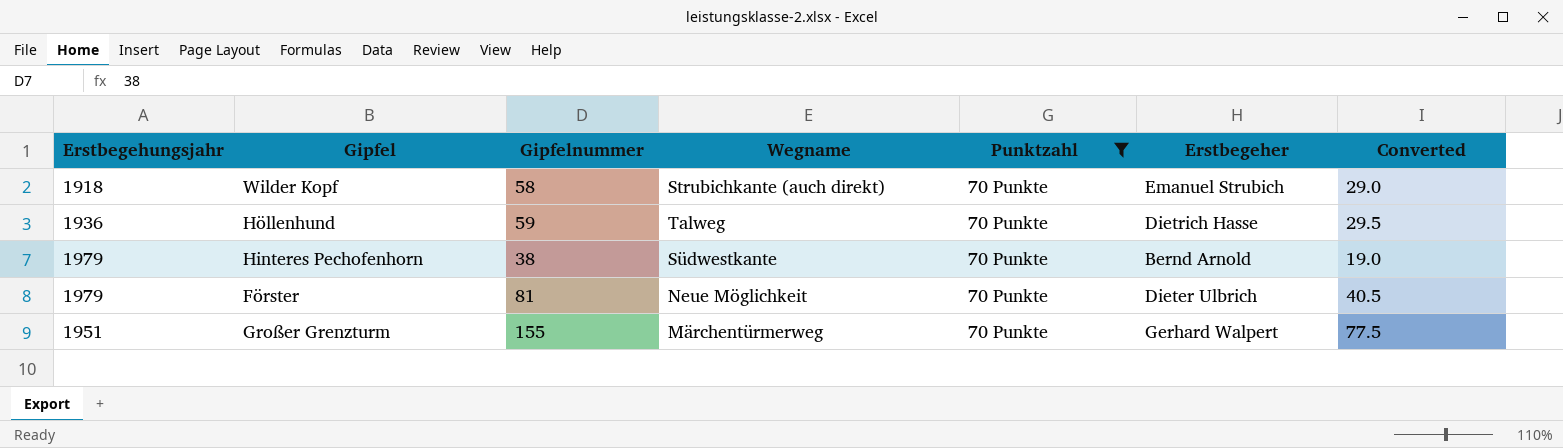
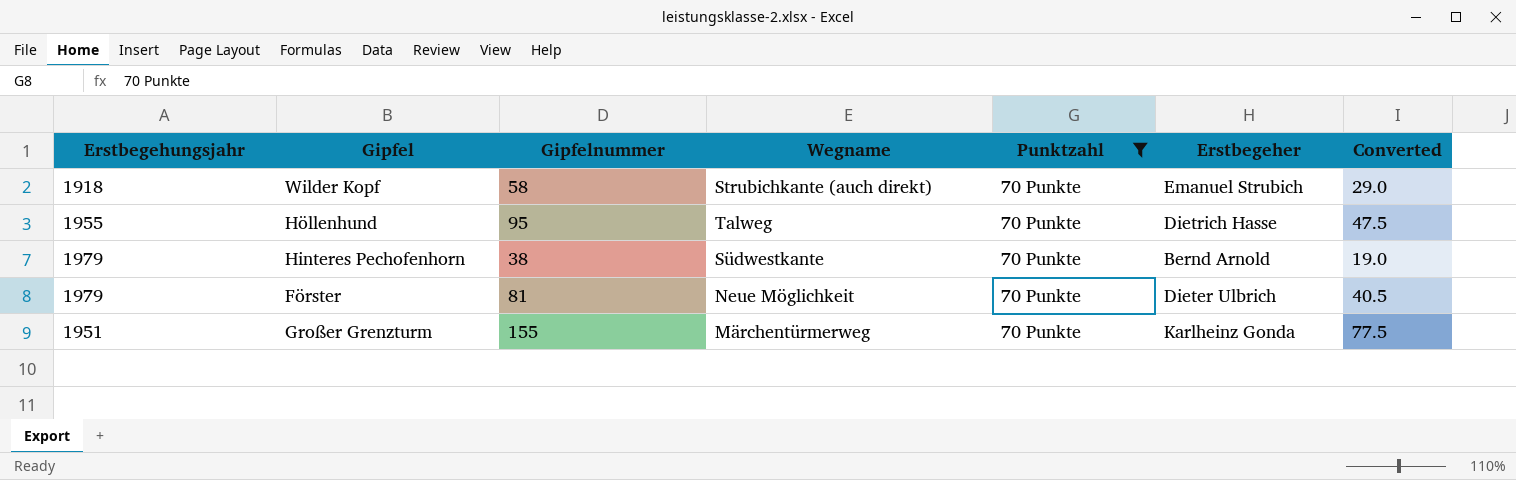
Höllenhund | Erstbegehungsjahr: 1936 -> 1955
Höllenhund | Gipfelnummer: 59 -> 95
Höllenhund | Converted: 29.5 -> 47.5
Großer Grenzturm | Erstbegeher: Gerhard Walpert -> Karlheinz Gonda

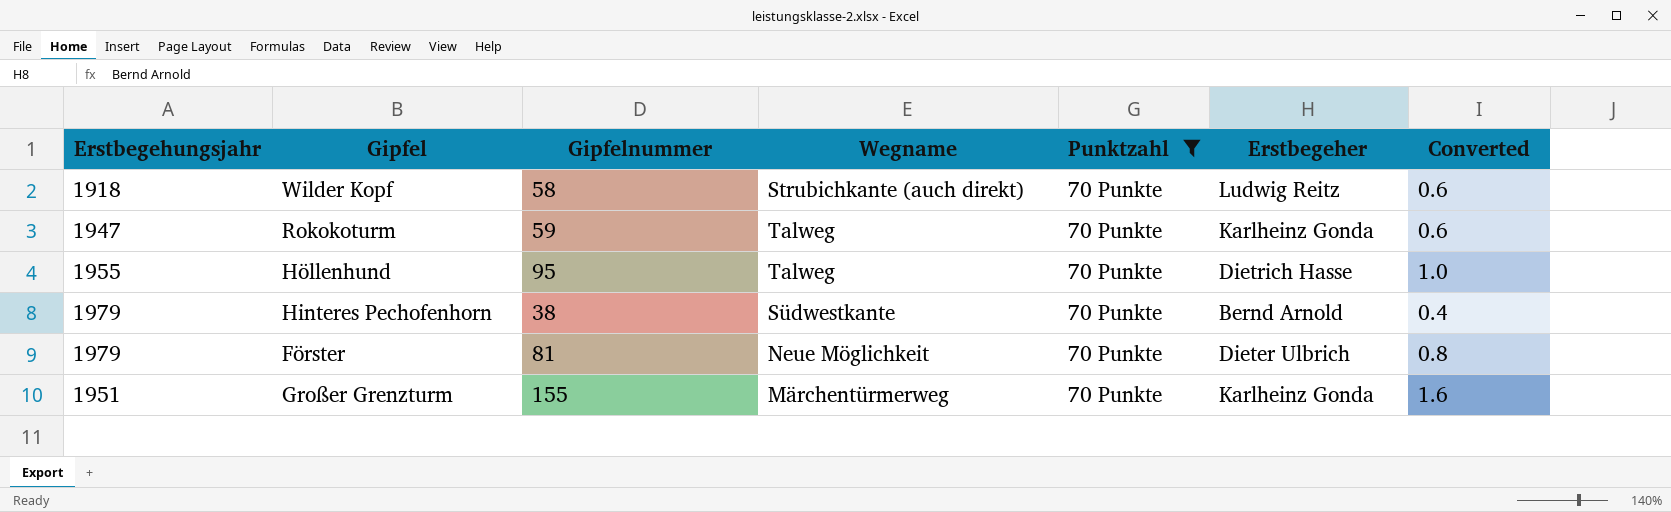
column Converted | formula: [Gipfelnummer] * 0.5 -> [Gipfelnummer] * 0.01
Wilder Kopf | Erstbegeher: Emanuel Strubich -> Ludwig Reitz
row Rokokoturm: none -> 1947 | 59 | Talweg | 70 Punkte | Karlheinz Gonda | 0.6

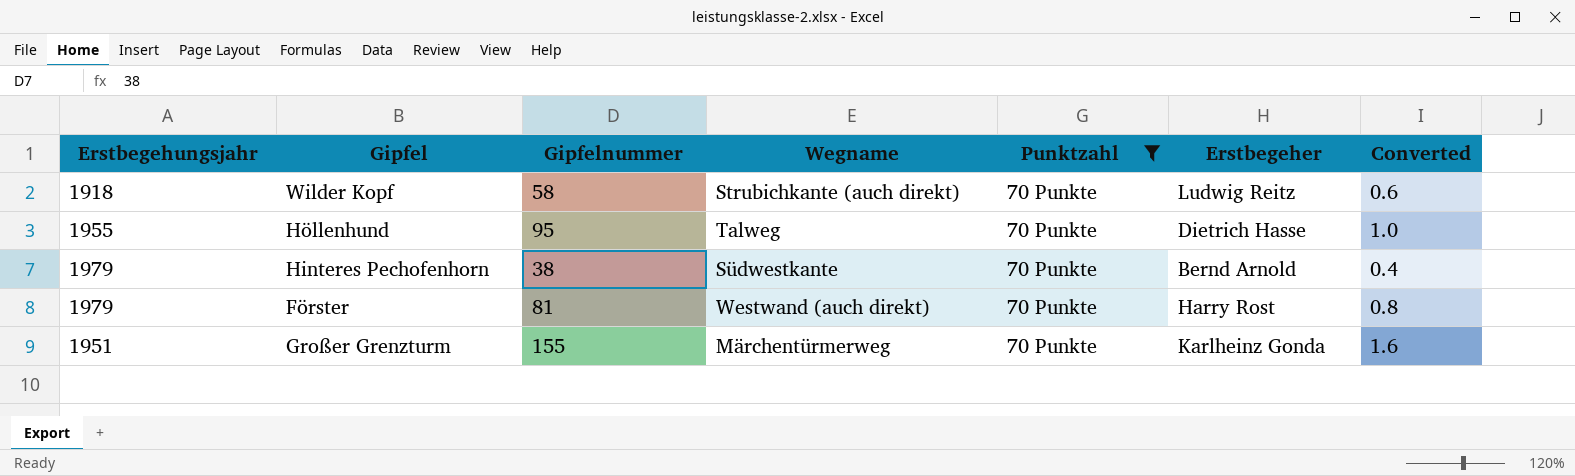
row Rokokoturm: 1947 | 59 | Talweg | 70 Punkte | Karlheinz Gonda | 0.6 -> none
Förster | Wegname: Neue Möglichkeit -> Westwand (auch direkt)
Förster | Erstbegeher: Dieter Ulbrich -> Harry Rost

